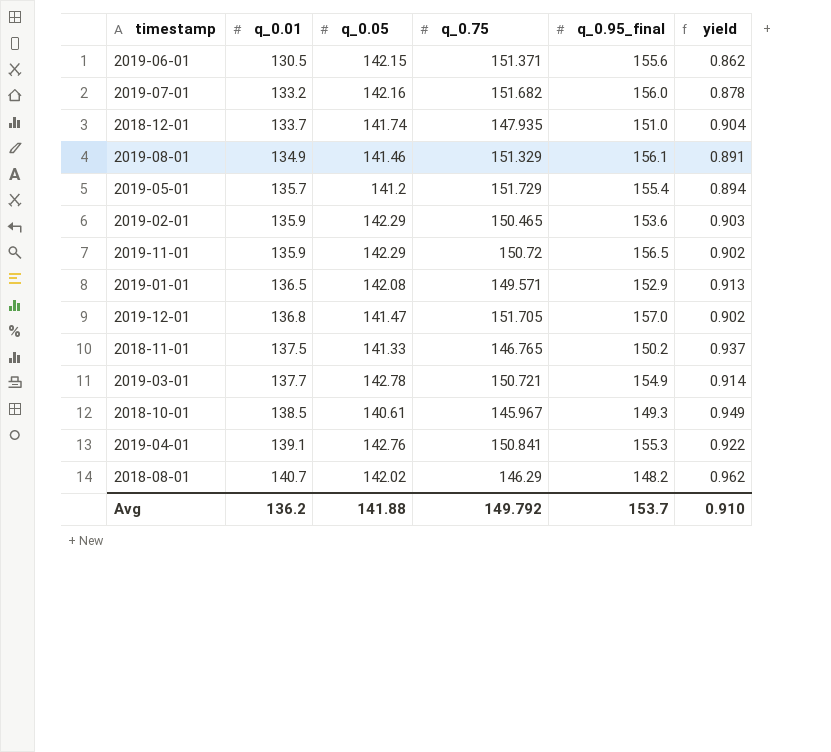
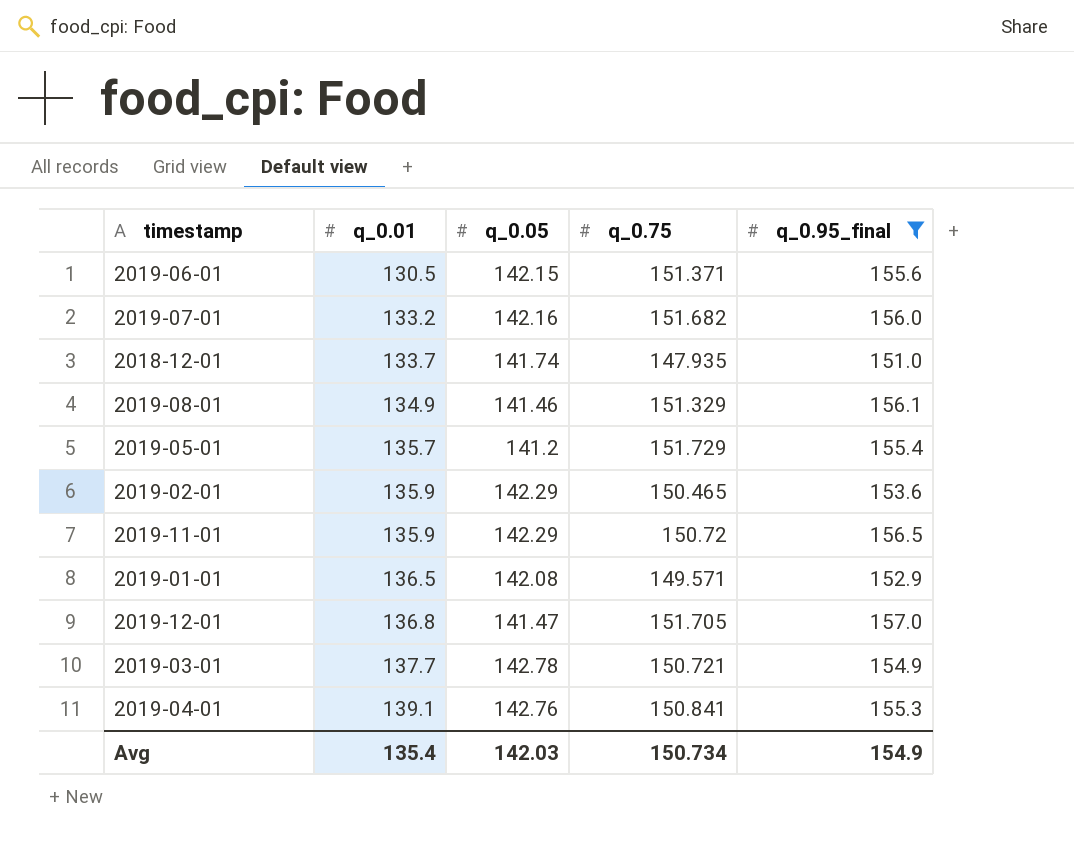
filter: none -> q_0.95_final >= 151.0
column yield | formula: [q_0.01] / [q_0.75] -> none
Avg | q_0.01: 136.2 -> 135.4
Avg | q_0.05: 141.88 -> 142.03
Avg | q_0.75: 149.792 -> 150.734
Avg | q_0.95_final: 153.7 -> 154.9

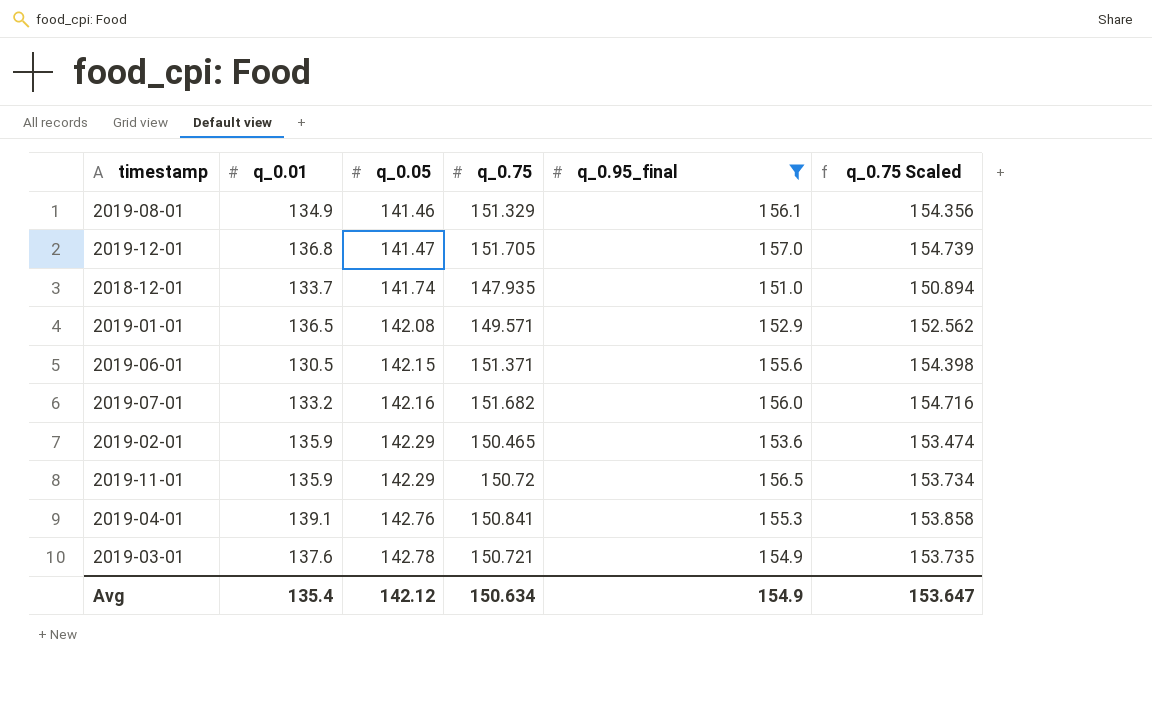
row order: q_0.01 ascending -> q_0.05 ascending
column q_0.75 Scaled | formula: none -> [q_0.75] * 1.02
row 2019-05-01: 135.7 | 141.2 | 151.729 | 155.4 -> none
2019-03-01 | q_0.01: 137.7 -> 137.6
Avg | q_0.05: 142.03 -> 142.12
Avg | q_0.75: 150.734 -> 150.634

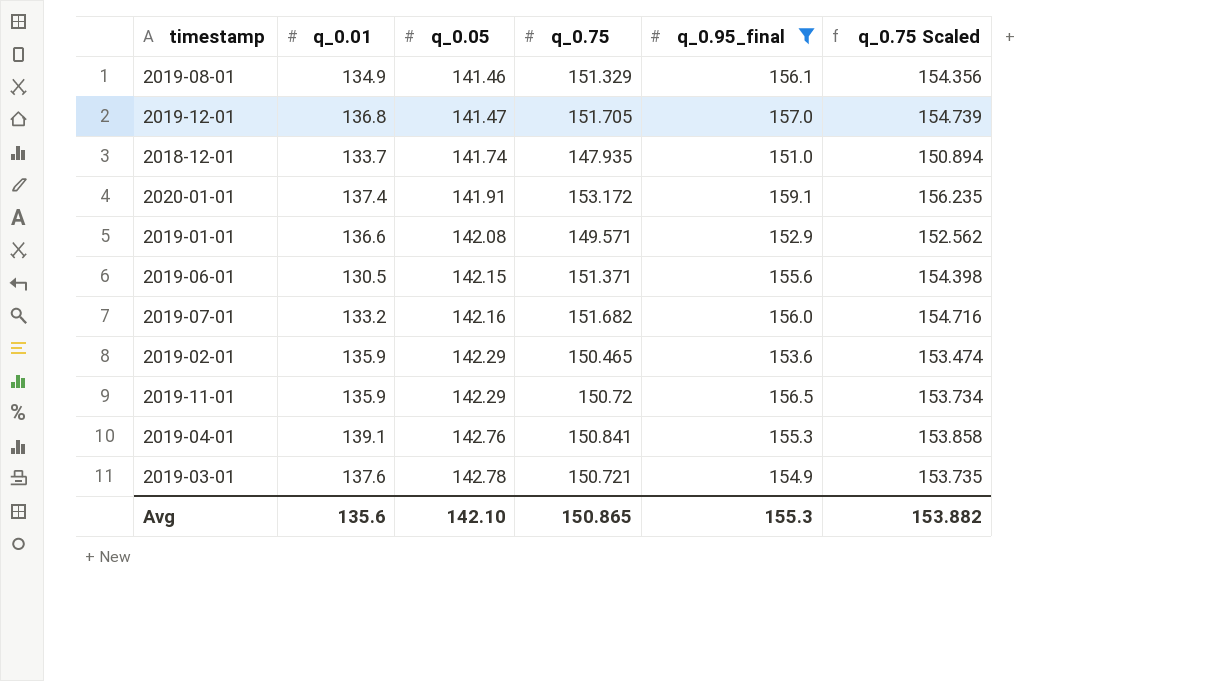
row 2020-01-01: none -> 137.4 | 141.91 | 153.172 | 159.1 | 156.235
2019-01-01 | q_0.01: 136.5 -> 136.6
Avg | q_0.01: 135.4 -> 135.6
Avg | q_0.05: 142.12 -> 142.10
Avg | q_0.75: 150.634 -> 150.865
Avg | q_0.95_final: 154.9 -> 155.3
Avg | q_0.75 Scaled: 153.647 -> 153.882

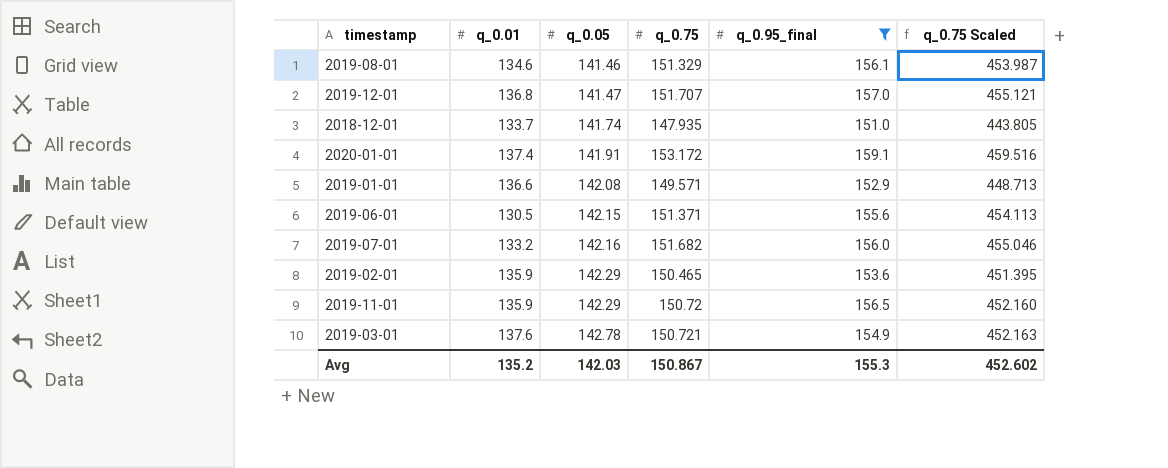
column q_0.75 Scaled | formula: [q_0.75] * 1.02 -> [q_0.75] * 3
row 2019-04-01: 139.1 | 142.76 | 150.841 | 155.3 | 153.858 -> none
2019-08-01 | q_0.01: 134.9 -> 134.6
2019-12-01 | q_0.75: 151.705 -> 151.707
Avg | q_0.01: 135.6 -> 135.2
Avg | q_0.05: 142.10 -> 142.03
Avg | q_0.75: 150.865 -> 150.867
Avg | q_0.75 Scaled: 153.882 -> 452.602

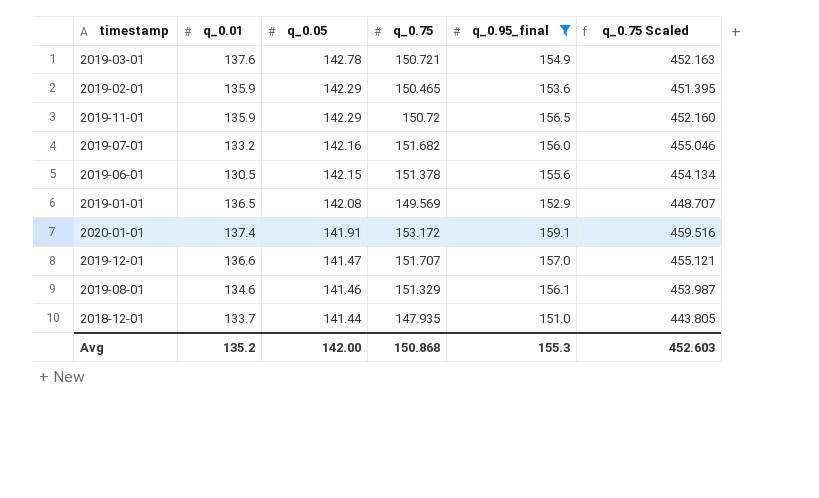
row order: q_0.05 ascending -> q_0.05 descending
2019-06-01 | q_0.75: 151.371 -> 151.378
2019-06-01 | q_0.75 Scaled: 454.113 -> 454.134
2019-01-01 | q_0.01: 136.6 -> 136.5
2019-01-01 | q_0.75: 149.571 -> 149.569
2019-01-01 | q_0.75 Scaled: 448.713 -> 448.707
2019-12-01 | q_0.01: 136.8 -> 136.6
2018-12-01 | q_0.05: 141.74 -> 141.44
Avg | q_0.05: 142.03 -> 142.00
Avg | q_0.75: 150.867 -> 150.868
Avg | q_0.75 Scaled: 452.602 -> 452.603

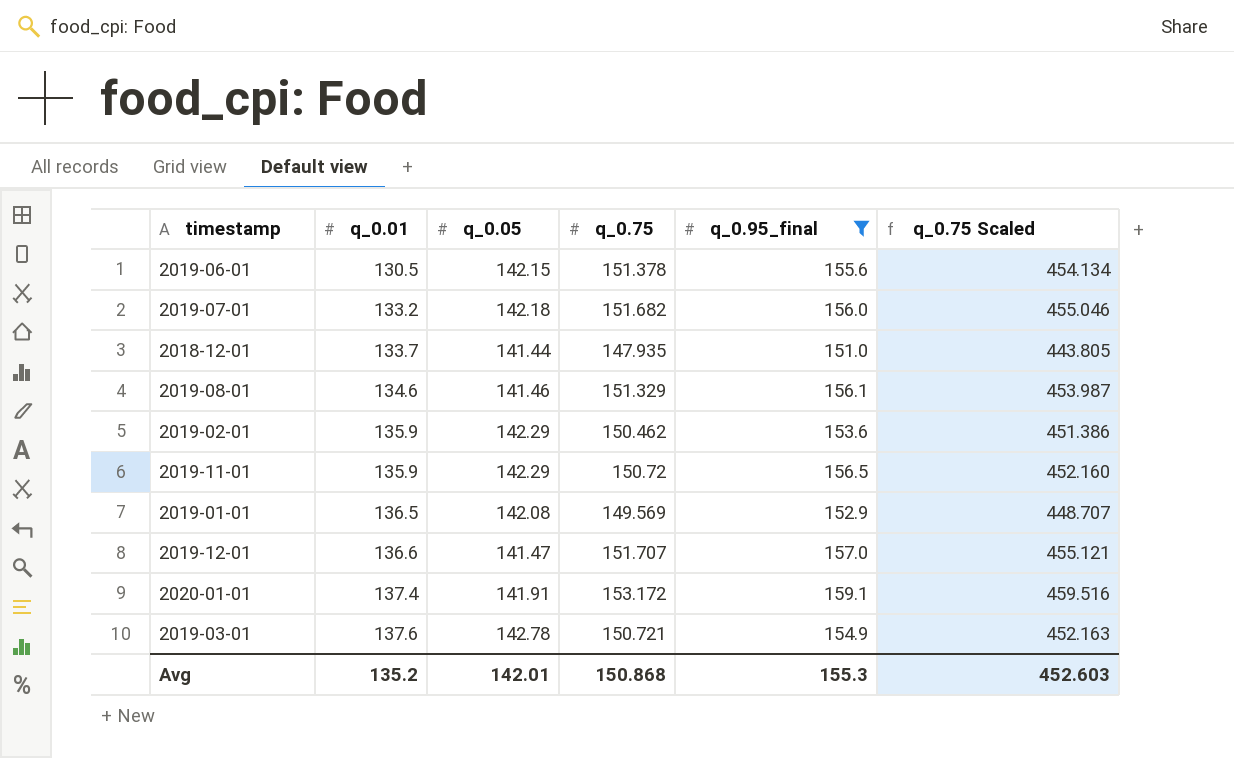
row order: q_0.05 descending -> q_0.01 ascending
2019-07-01 | q_0.05: 142.16 -> 142.18
2019-02-01 | q_0.75: 150.465 -> 150.462
2019-02-01 | q_0.75 Scaled: 451.395 -> 451.386
Avg | q_0.05: 142.00 -> 142.01

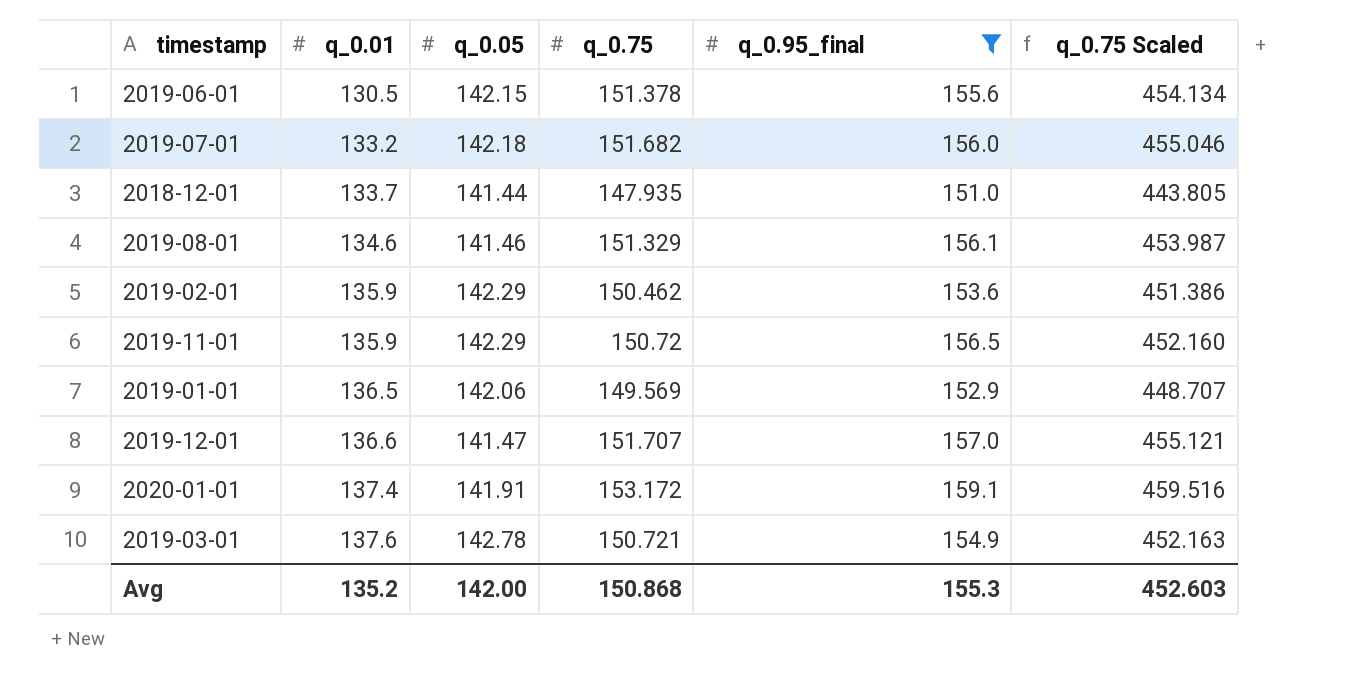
2019-01-01 | q_0.05: 142.08 -> 142.06
Avg | q_0.05: 142.01 -> 142.00

